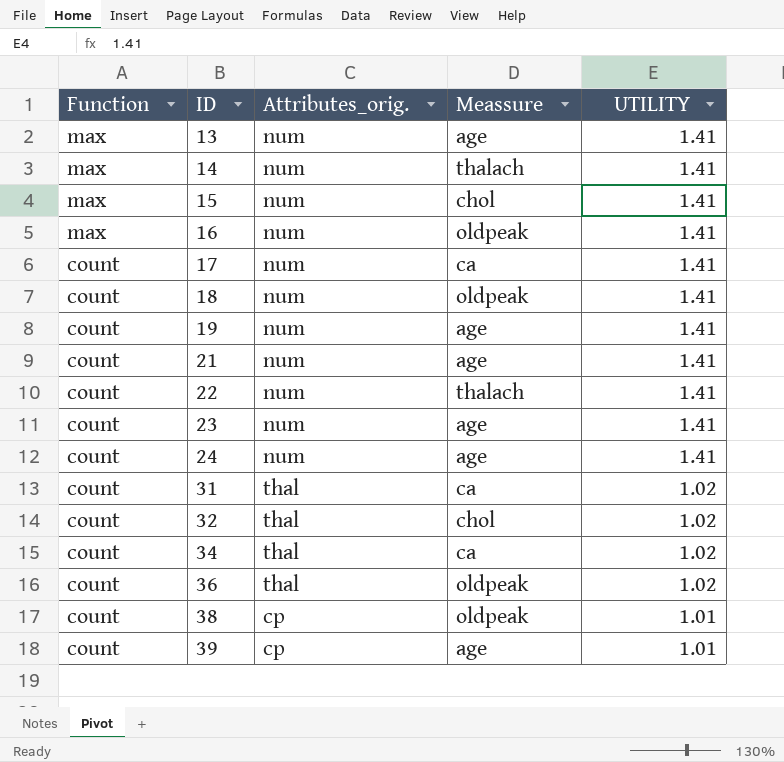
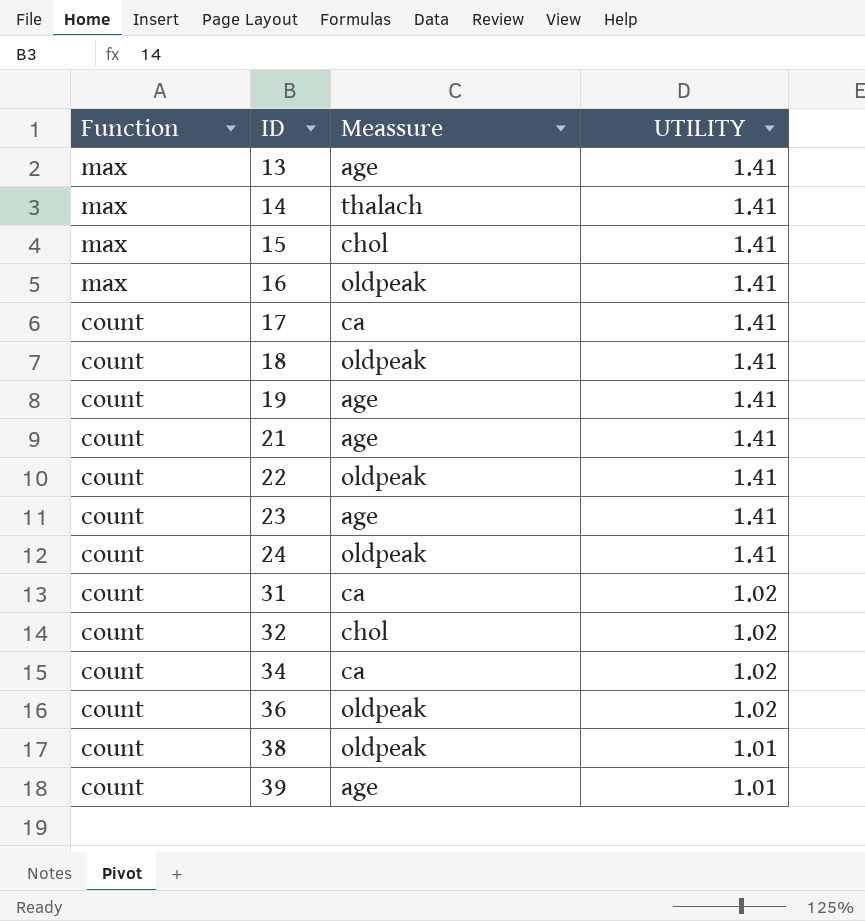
column Attributes_orig. | position: 3 -> none
22 | Meassure: thalach -> oldpeak
24 | Meassure: age -> oldpeak

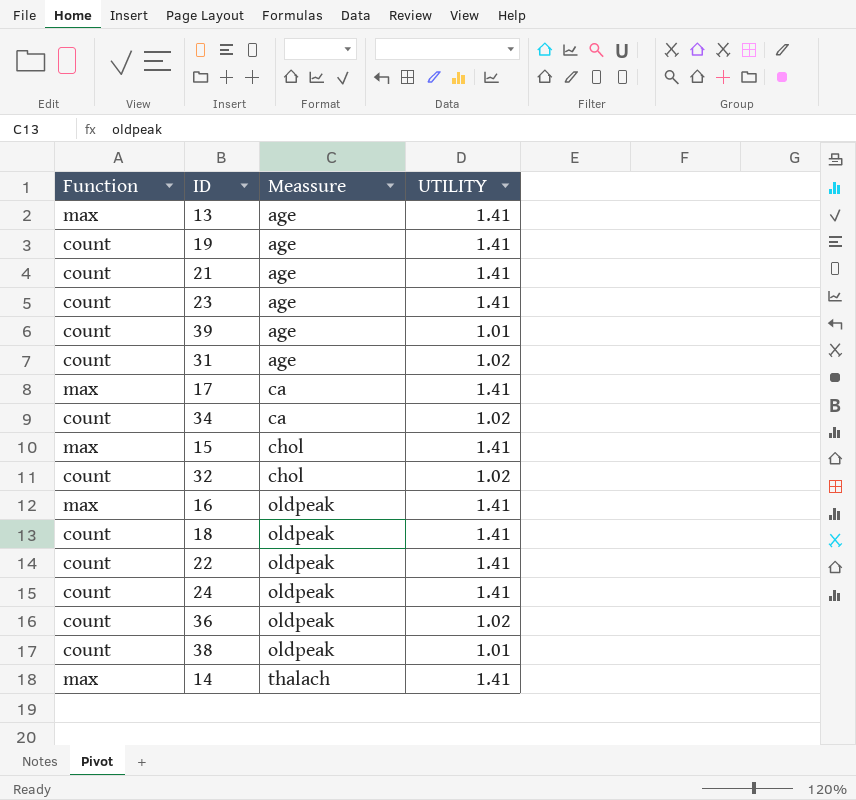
row order: Function descending -> Meassure ascending
31 | Meassure: ca -> age
17 | Function: count -> max

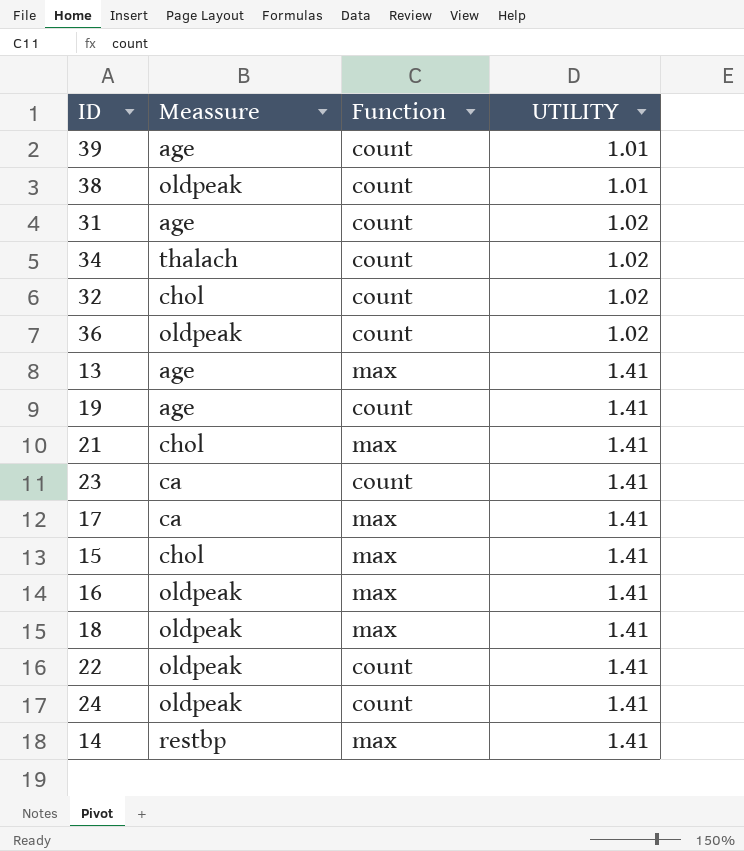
row order: Meassure ascending -> UTILITY ascending
column Function | position: 1 -> 3
34 | Meassure: ca -> thalach
21 | Meassure: age -> chol
21 | Function: count -> max
23 | Meassure: age -> ca
18 | Function: count -> max
14 | Meassure: thalach -> restbp

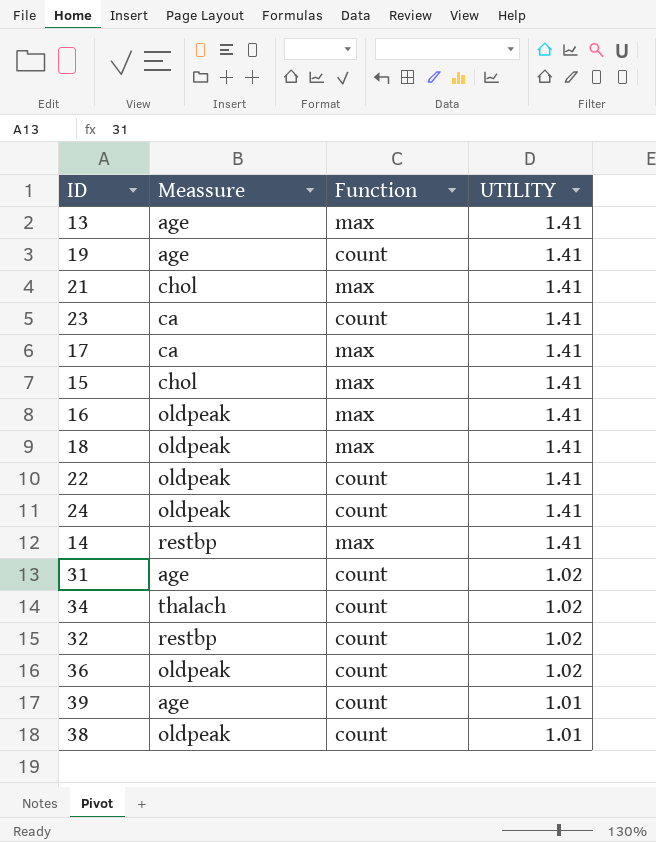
row order: UTILITY ascending -> UTILITY descending
32 | Meassure: chol -> restbp

